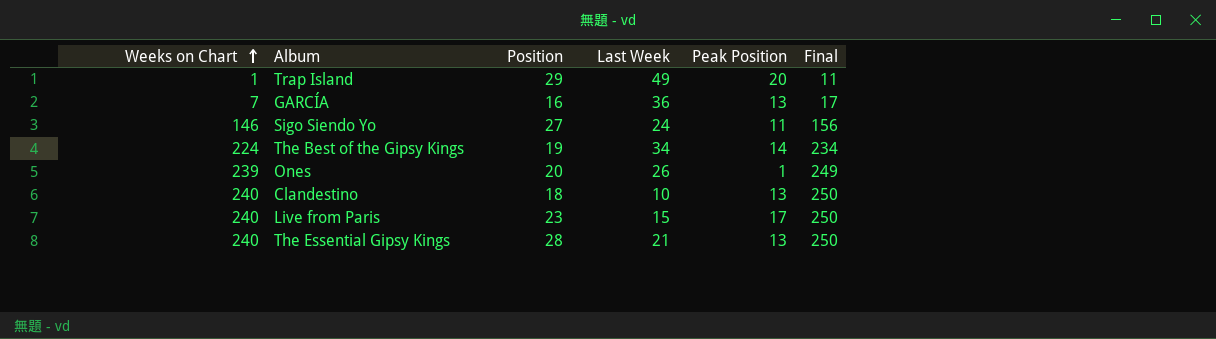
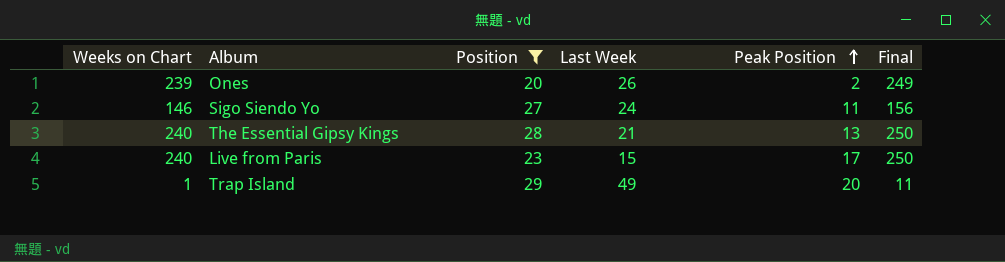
filter: none -> Position >= 20
row order: Weeks on Chart ascending -> Peak Position ascending
Ones | Peak Position: 1 -> 2

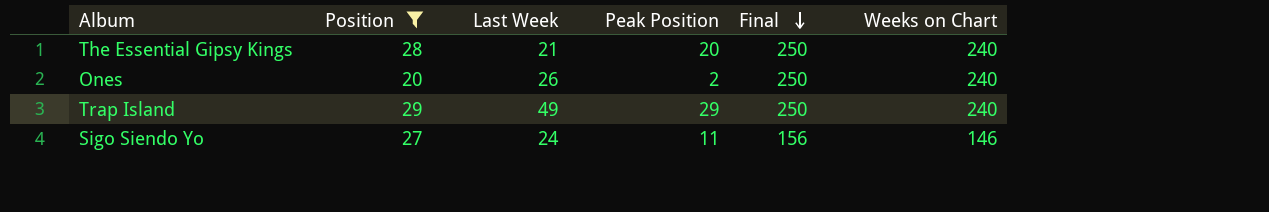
row order: Peak Position ascending -> Final descending
column Weeks on Chart | position: 1 -> 6
row Live from Paris: 240 | 23 | 15 | 17 | 250 -> none
The Essential Gipsy Kings | Peak Position: 13 -> 20
Ones | Final: 249 -> 250
Ones | Weeks on Chart: 239 -> 240
Trap Island | Peak Position: 20 -> 29
Trap Island | Final: 11 -> 250
Trap Island | Weeks on Chart: 1 -> 240

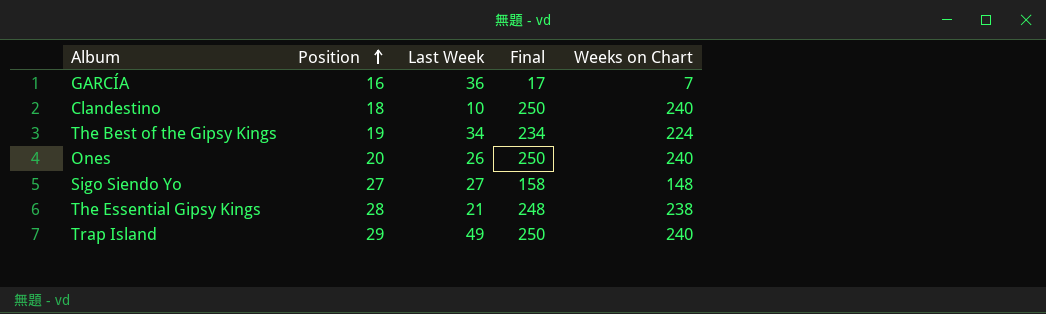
filter: Position >= 20 -> none
row order: Final descending -> Position ascending
column Peak Position | position: 4 -> none
Sigo Siendo Yo | Last Week: 24 -> 27
Sigo Siendo Yo | Final: 156 -> 158
Sigo Siendo Yo | Weeks on Chart: 146 -> 148
The Essential Gipsy Kings | Final: 250 -> 248
The Essential Gipsy Kings | Weeks on Chart: 240 -> 238

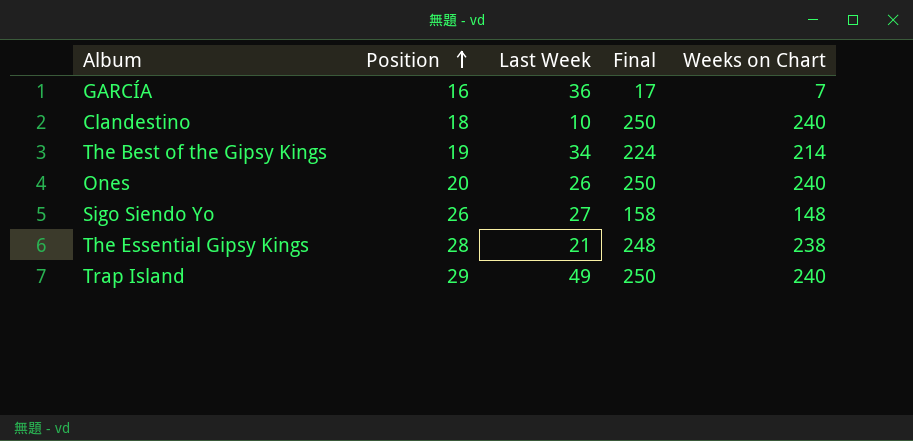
The Best of the Gipsy Kings | Final: 234 -> 224
The Best of the Gipsy Kings | Weeks on Chart: 224 -> 214
Sigo Siendo Yo | Position: 27 -> 26

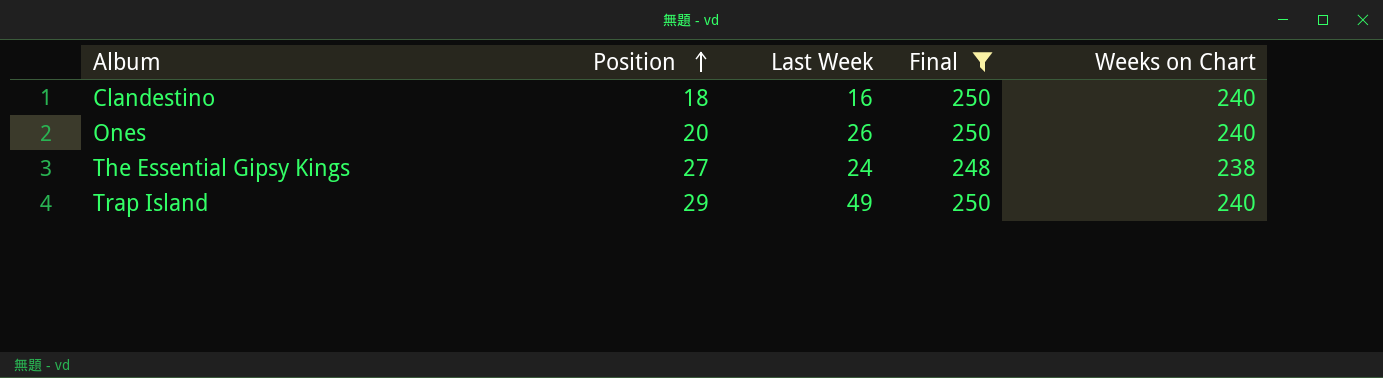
filter: none -> Final >= 248
Clandestino | Last Week: 10 -> 16
The Essential Gipsy Kings | Position: 28 -> 27
The Essential Gipsy Kings | Last Week: 21 -> 24

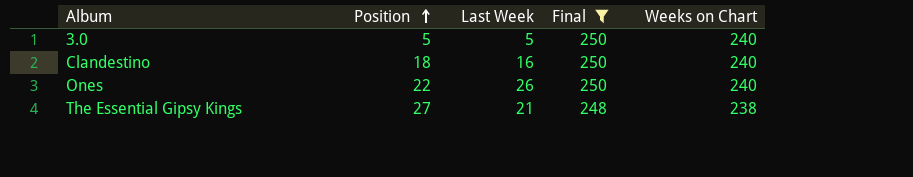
row Trap Island: 29 | 49 | 250 | 240 -> none
row 3.0: none -> 5 | 5 | 250 | 240
Ones | Position: 20 -> 22
The Essential Gipsy Kings | Last Week: 24 -> 21

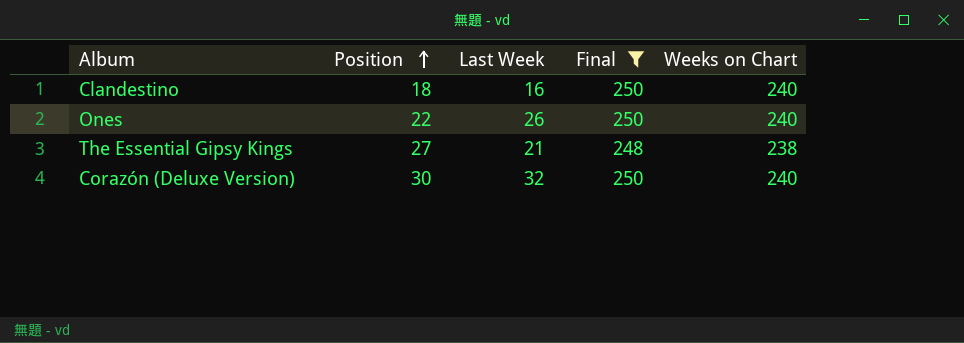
row 3.0: 5 | 5 | 250 | 240 -> none
row Corazón (Deluxe Version): none -> 30 | 32 | 250 | 240

